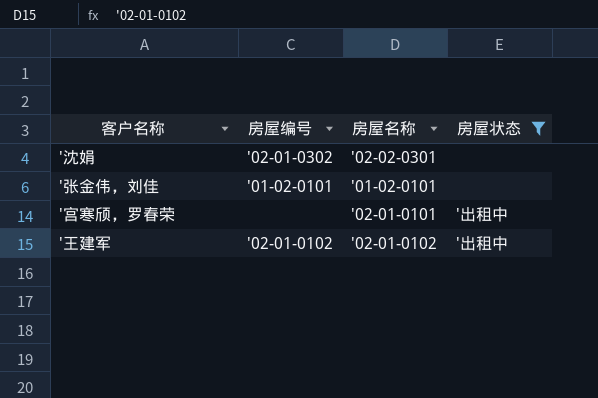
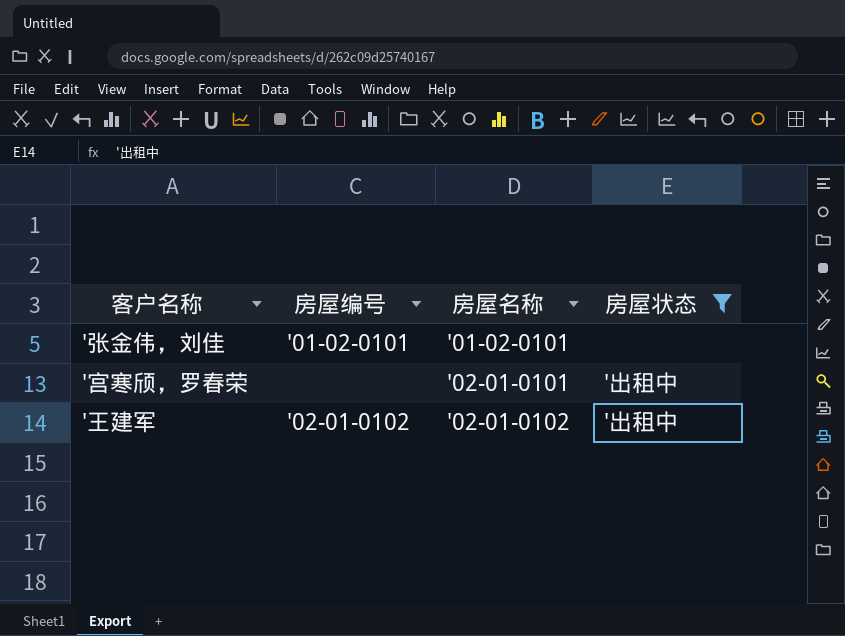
row '沈娟: '02-01-0302 | '02-02-0301 | none -> none

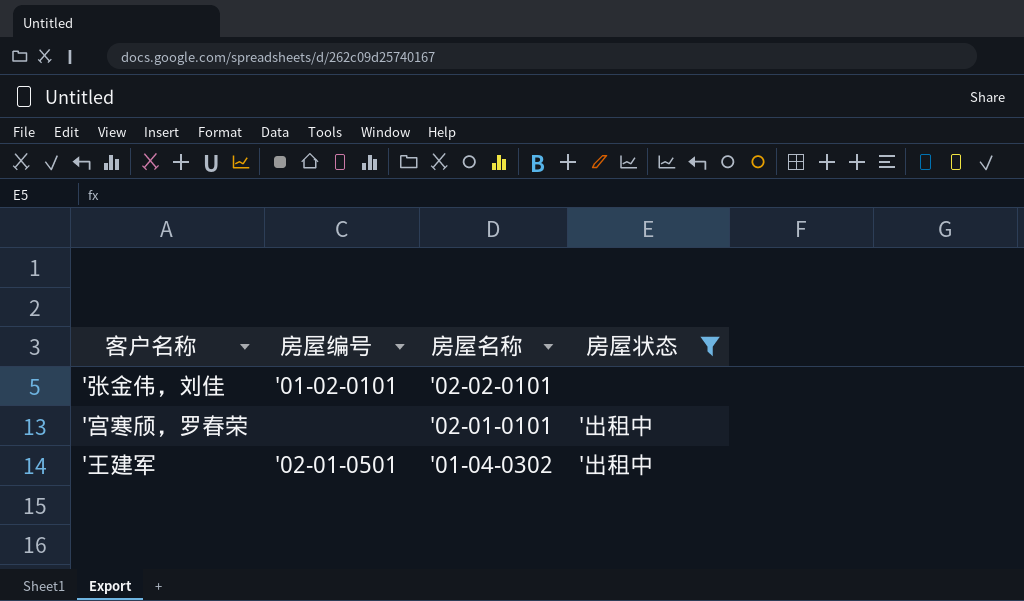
'张金伟，刘佳 | 房屋名称: '01-02-0101 -> '02-02-0101
'王建军 | 房屋编号: '02-01-0102 -> '02-01-0501
'王建军 | 房屋名称: '02-01-0102 -> '01-04-0302

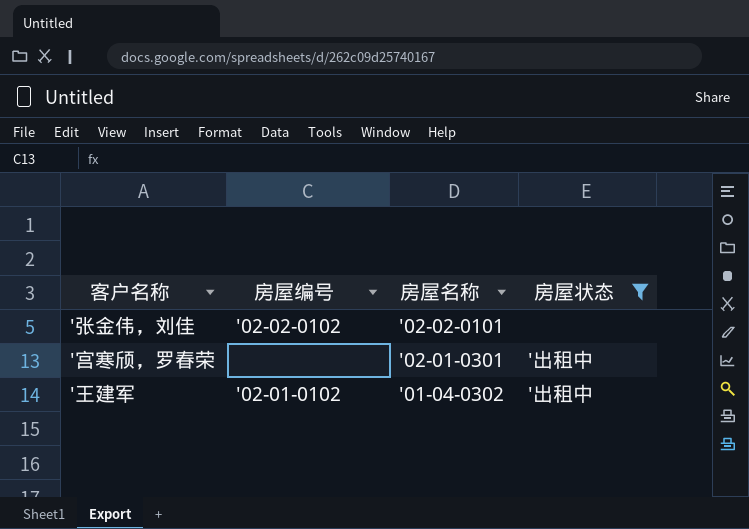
'张金伟，刘佳 | 房屋编号: '01-02-0101 -> '02-02-0102
'宫寒颀，罗春荣 | 房屋名称: '02-01-0101 -> '02-01-0301
'王建军 | 房屋编号: '02-01-0501 -> '02-01-0102

